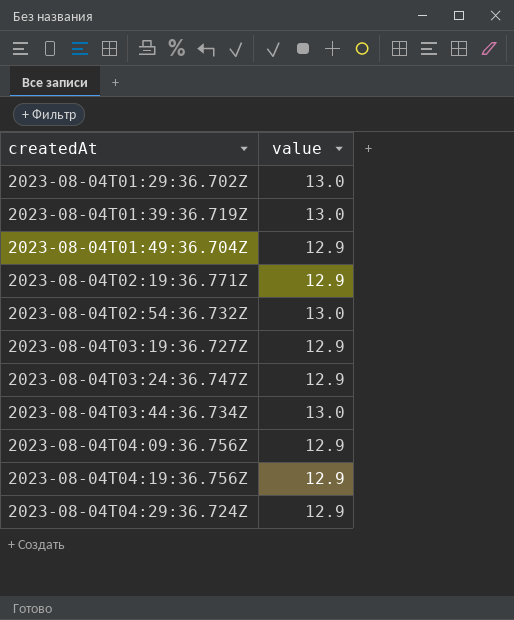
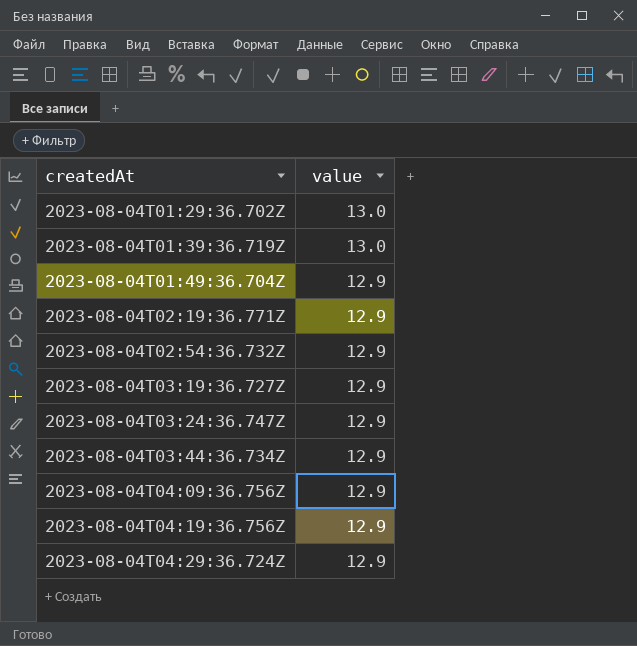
2023-08-04T02:54:36.732Z | value: 13.0 -> 12.9
2023-08-04T03:44:36.734Z | value: 13.0 -> 12.9

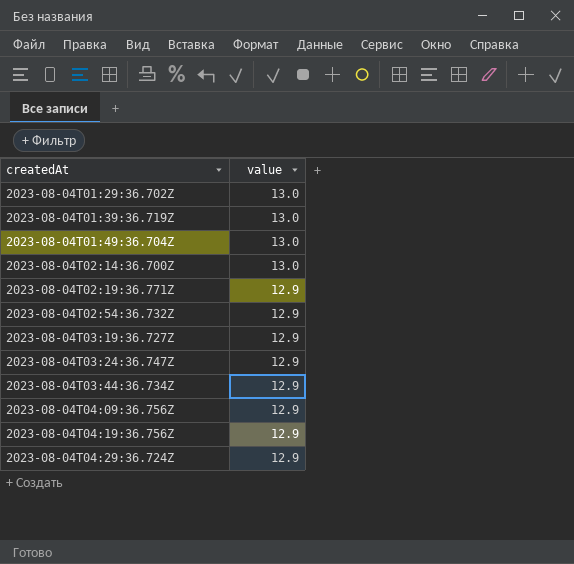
2023-08-04T01:49:36.704Z | value: 12.9 -> 13.0
row 2023-08-04T02:14:36.700Z: none -> 13.0

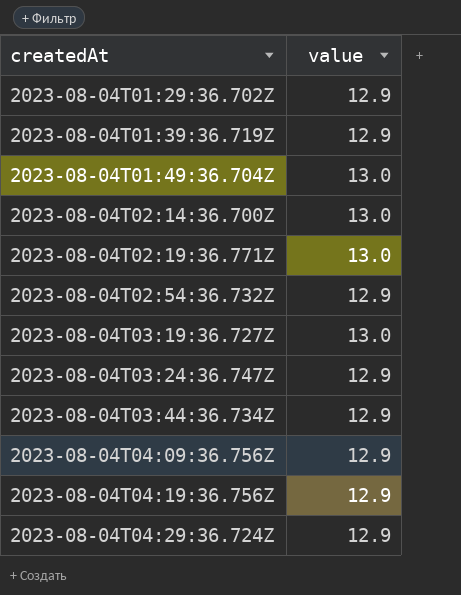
2023-08-04T01:29:36.702Z | value: 13.0 -> 12.9
2023-08-04T01:39:36.719Z | value: 13.0 -> 12.9
2023-08-04T02:19:36.771Z | value: 12.9 -> 13.0
2023-08-04T03:19:36.727Z | value: 12.9 -> 13.0

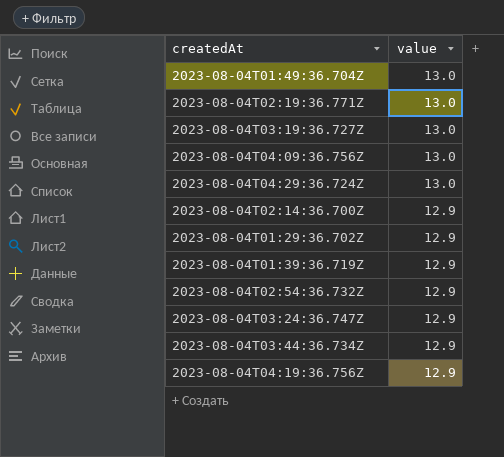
row order: createdAt ascending -> value descending
2023-08-04T04:09:36.756Z | value: 12.9 -> 13.0
2023-08-04T04:29:36.724Z | value: 12.9 -> 13.0
2023-08-04T02:14:36.700Z | value: 13.0 -> 12.9

